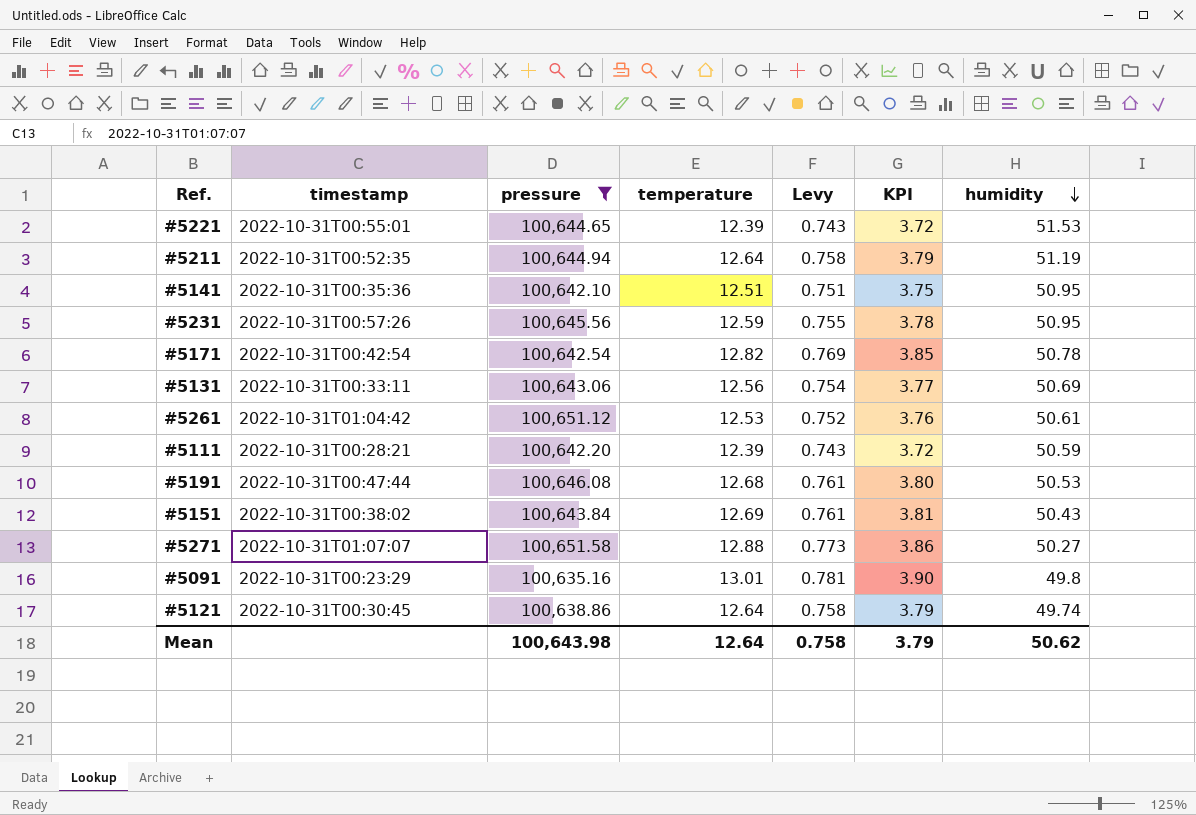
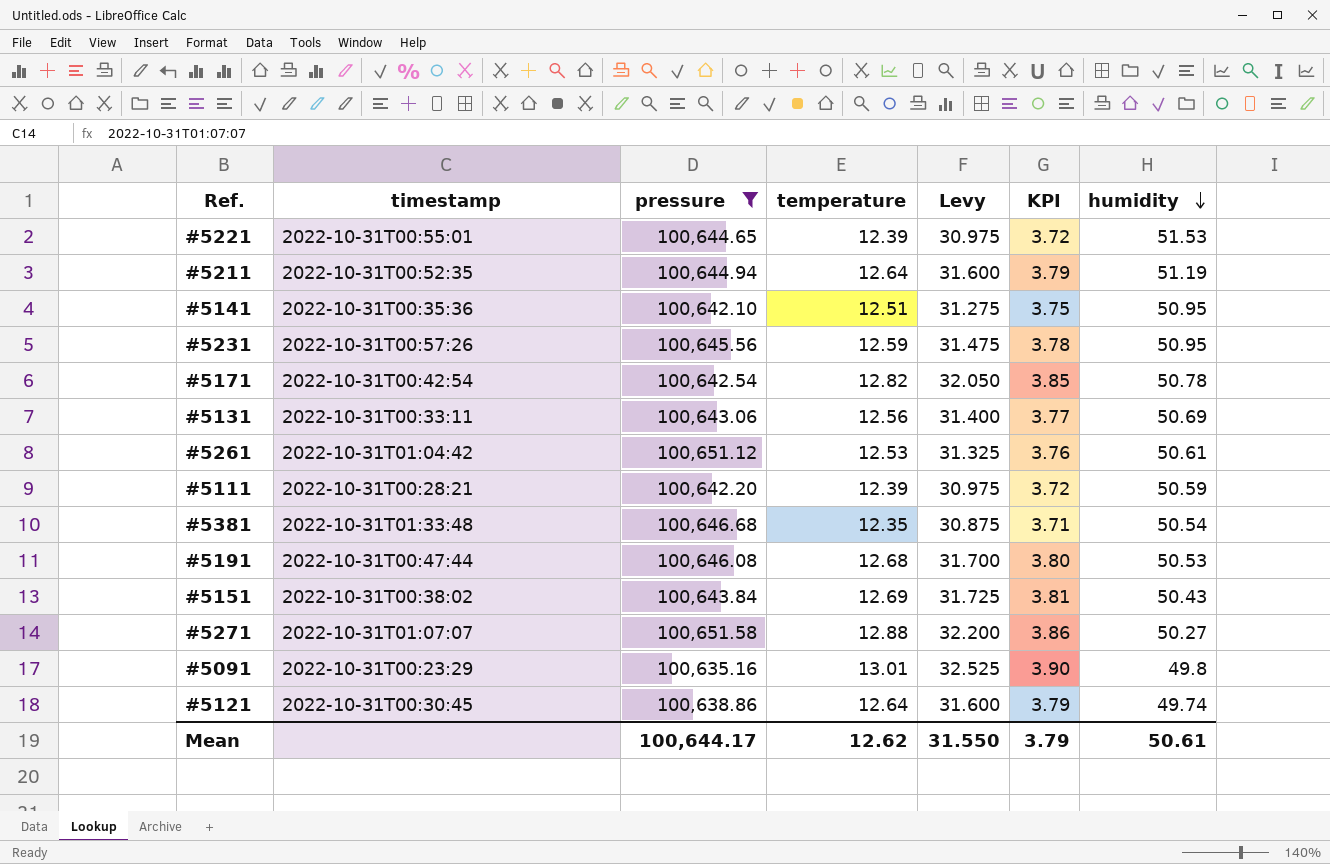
column Levy | formula: [temperature] * 0.06 -> [temperature] * 2.5
row #5381: none -> 2022-10-31T01:33:48 | 100,646.68 | 12.35 | 30.875 | 3.71 | 50.54
Mean | pressure: 100,643.98 -> 100,644.17
Mean | temperature: 12.64 -> 12.62
Mean | Levy: 0.758 -> 31.550
Mean | humidity: 50.62 -> 50.61

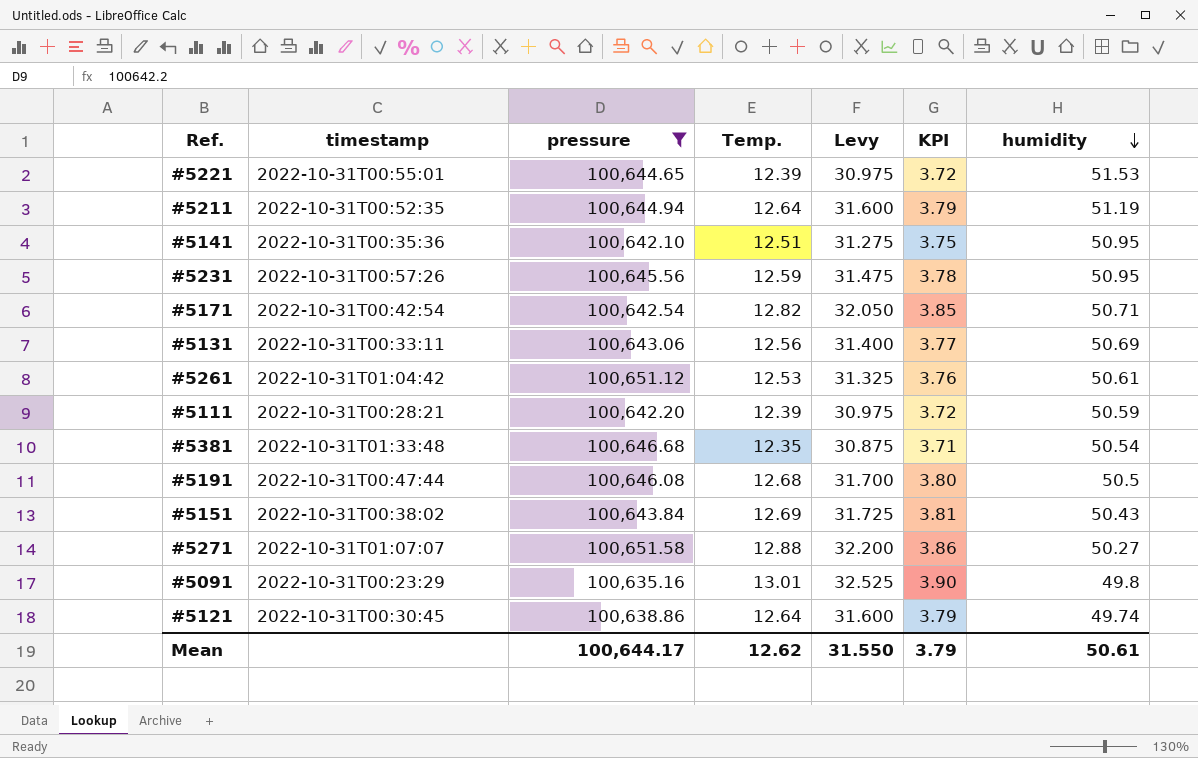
column name: temperature -> Temp.
#5171 | humidity: 50.78 -> 50.71
#5191 | humidity: 50.53 -> 50.5

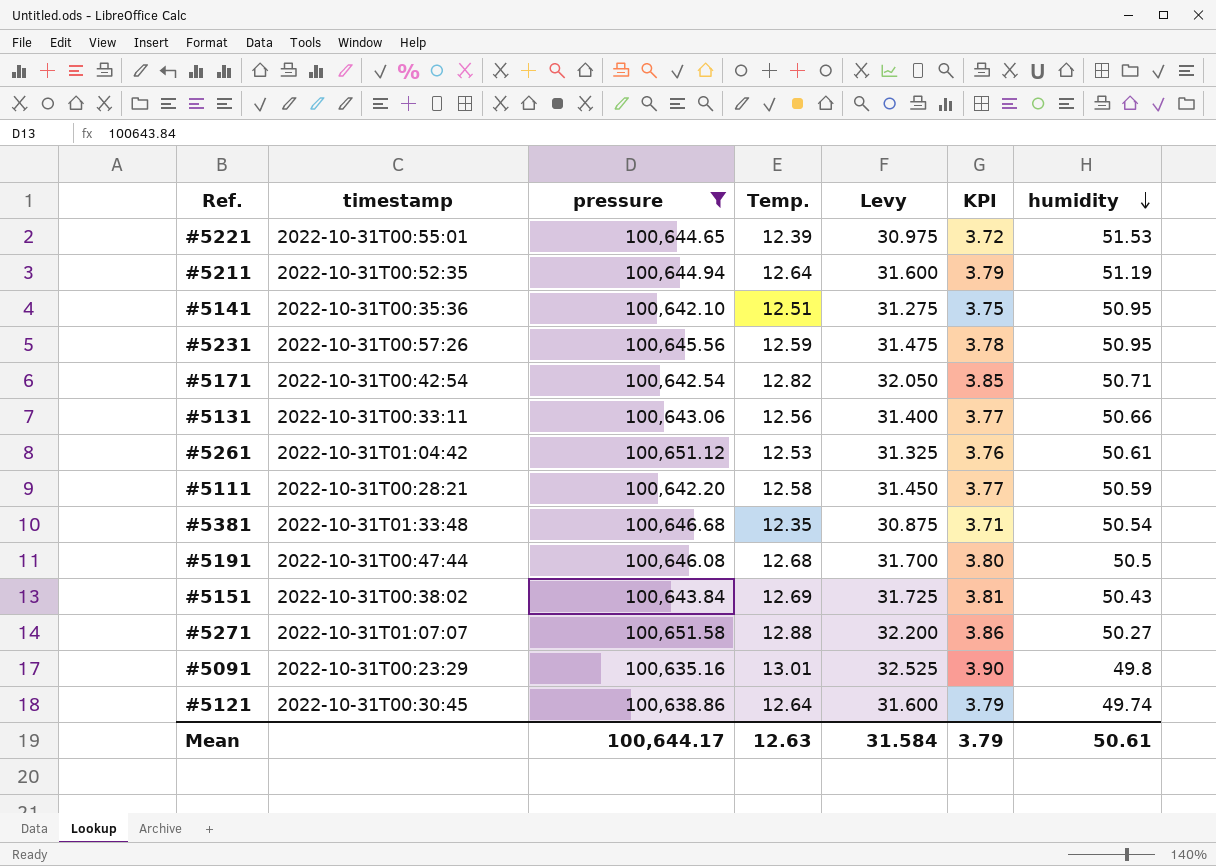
#5131 | humidity: 50.69 -> 50.66
#5111 | Temp.: 12.39 -> 12.58
#5111 | Levy: 30.975 -> 31.450
#5111 | KPI: 3.72 -> 3.77
Mean | Temp.: 12.62 -> 12.63
Mean | Levy: 31.550 -> 31.584

